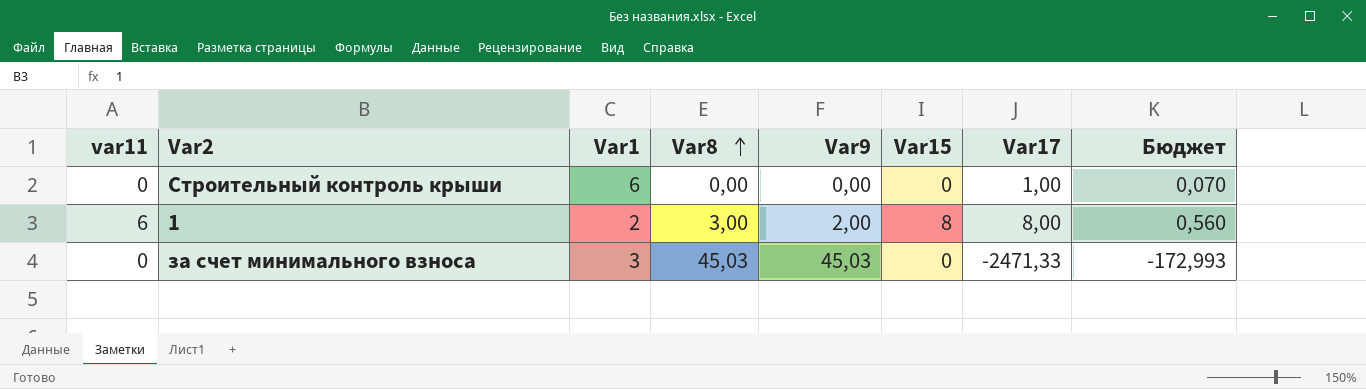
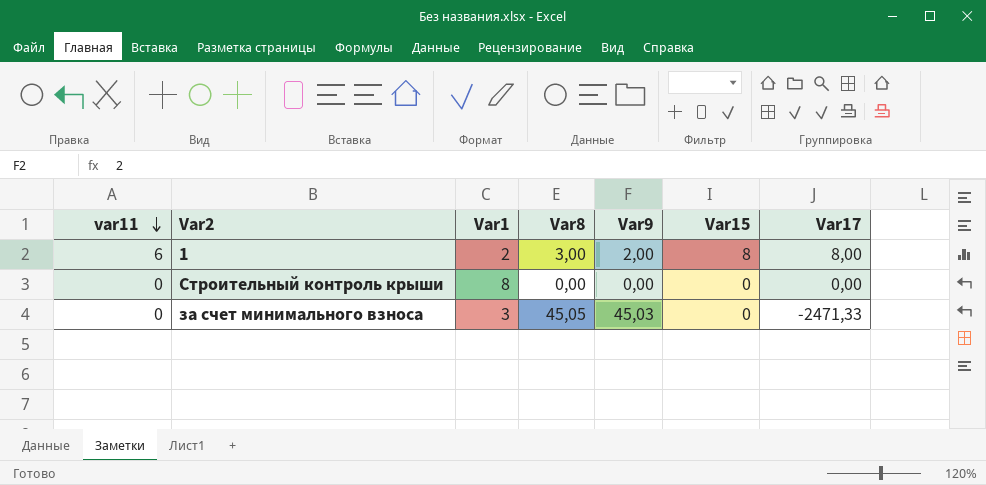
row order: Var8 ascending -> var11 descending
column Бюджет | formula: [Var17] * 0,07 -> none
Строительный контроль крыши | Var1: 6 -> 8
Строительный контроль крыши | Var17: 1,00 -> 0,00
за счет минимального взноса | Var8: 45,03 -> 45,05

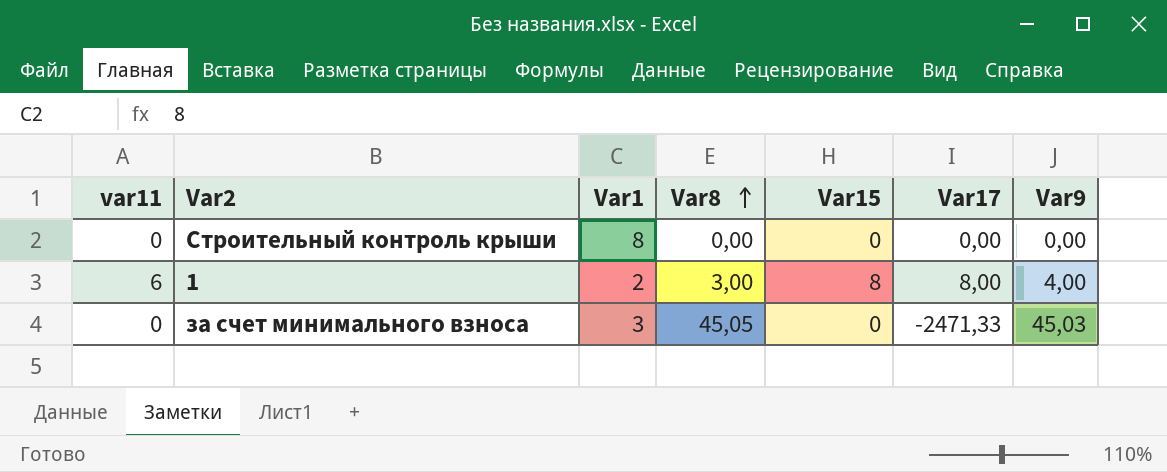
row order: var11 descending -> Var8 ascending
column Var9 | position: 5 -> 7
1 | Var9: 2,00 -> 4,00

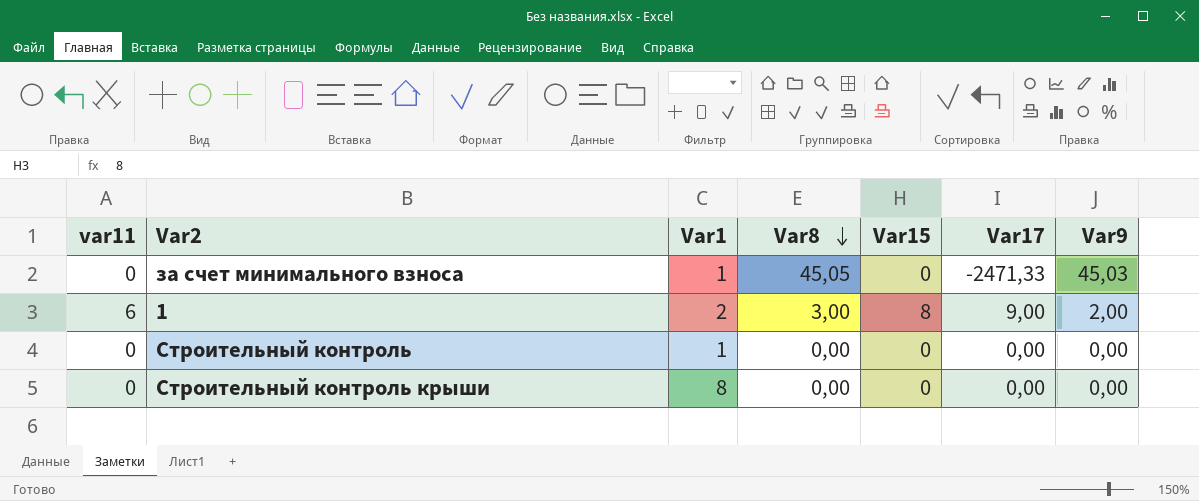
row order: Var8 ascending -> Var8 descending
за счет минимального взноса | Var1: 3 -> 1
1 | Var17: 8,00 -> 9,00
1 | Var9: 4,00 -> 2,00
row Строительный контроль: none -> 0 | 1 | 0,00 | 0 | 0,00 | 0,00

